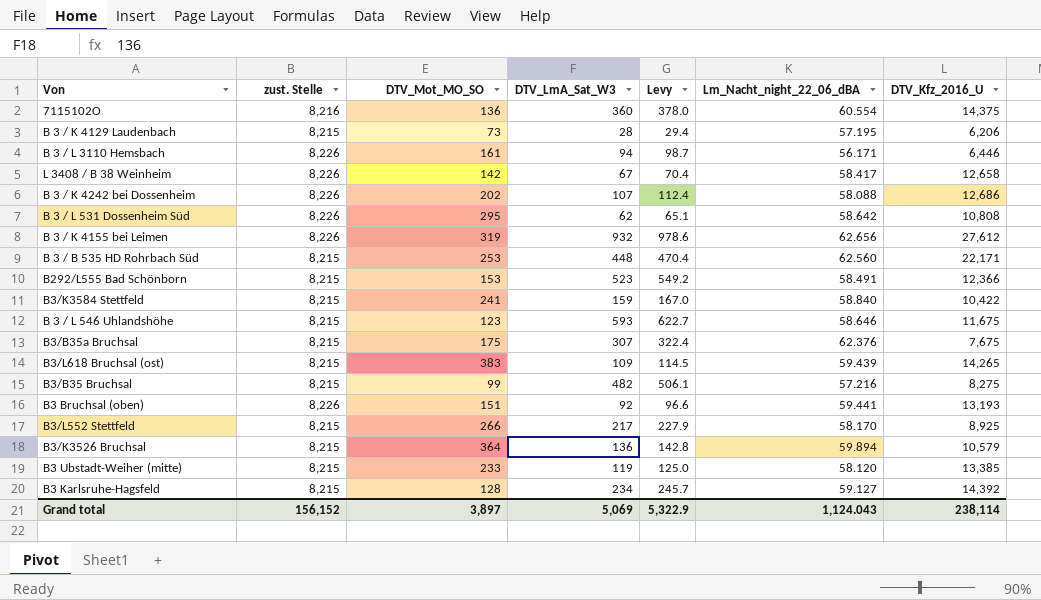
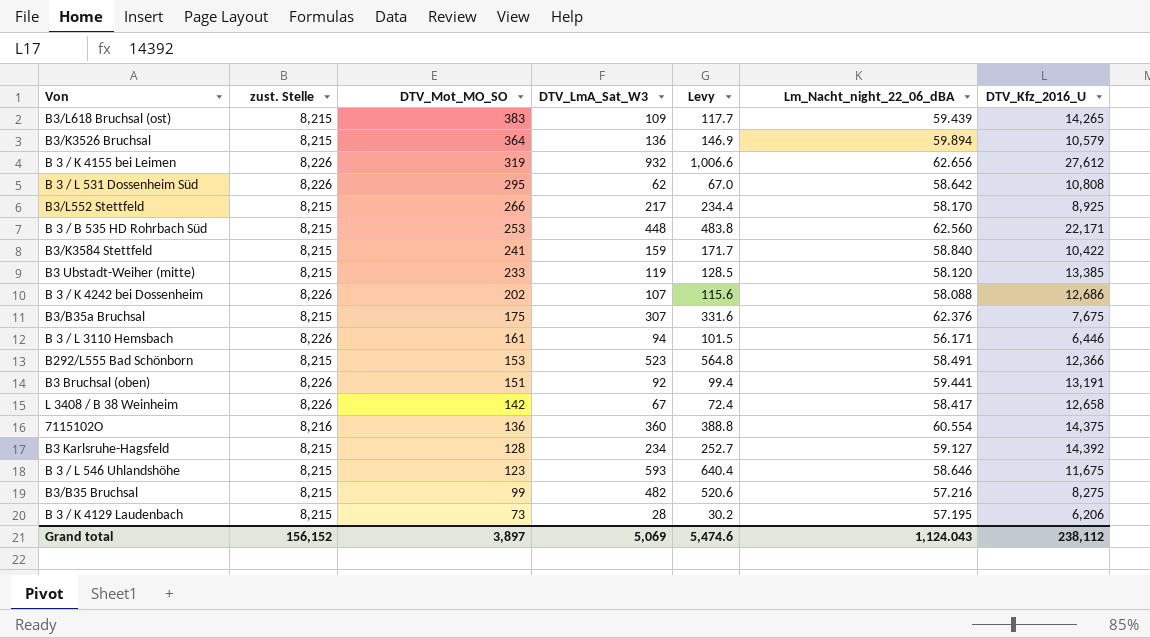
row order: none -> DTV_Mot_MO_SO descending
column Levy | formula: [DTV_LmA_Sat_W3] * 1.05 -> [DTV_LmA_Sat_W3] * 1.08
B3 Bruchsal (oben) | DTV_Kfz_2016_U: 13,193 -> 13,191
Grand total | Levy: 5,322.9 -> 5,474.6
Grand total | DTV_Kfz_2016_U: 238,114 -> 238,112

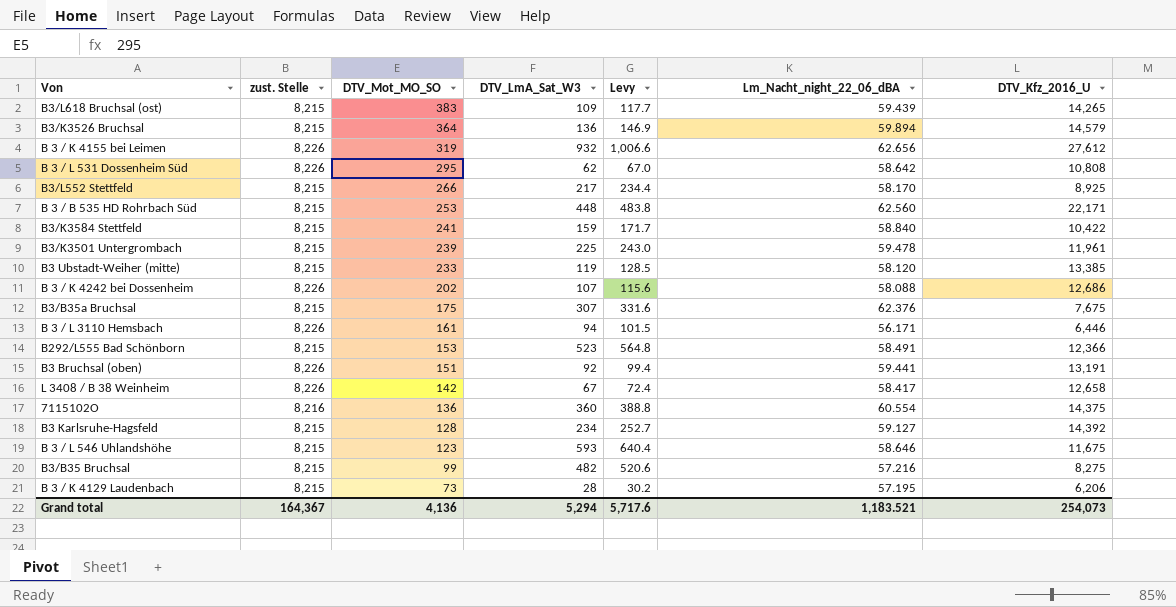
B3/K3526 Bruchsal | DTV_Kfz_2016_U: 10,579 -> 14,579
row B3/K3501 Untergrombach: none -> 8,215 | 239 | 225 | 243.0 | 59.478 | 11,961
Grand total | zust. Stelle: 156,152 -> 164,367
Grand total | DTV_Mot_MO_SO: 3,897 -> 4,136
Grand total | DTV_LmA_Sat_W3: 5,069 -> 5,294
Grand total | Levy: 5,474.6 -> 5,717.6
Grand total | Lm_Nacht_night_22_06_dBA: 1,124.043 -> 1,183.521
Grand total | DTV_Kfz_2016_U: 238,112 -> 254,073

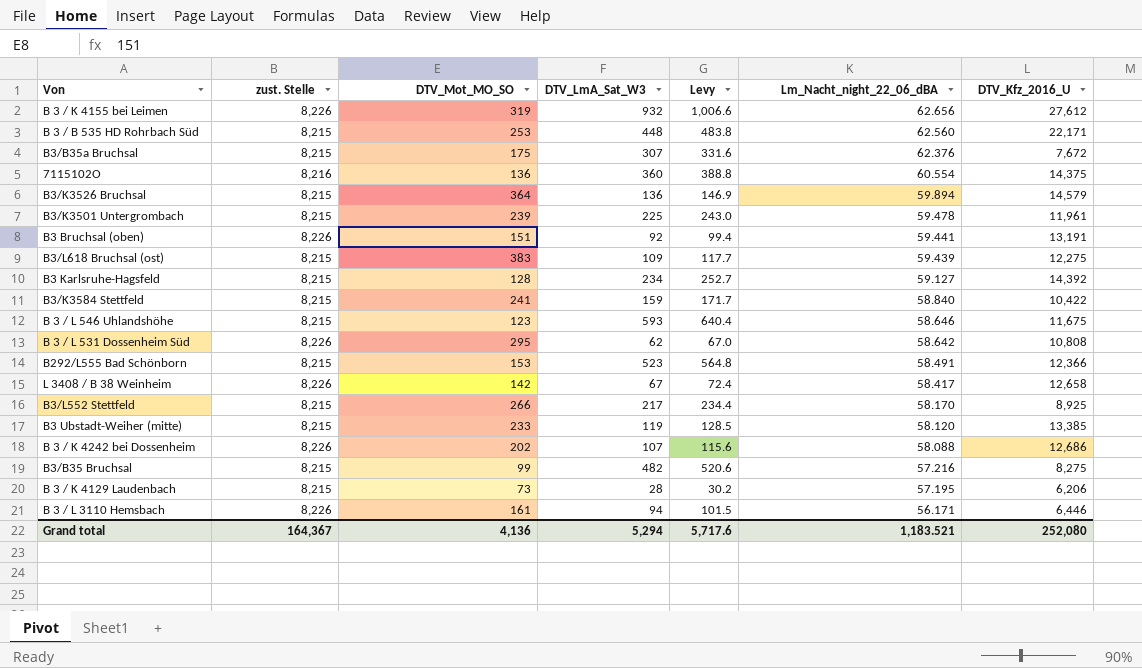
row order: DTV_Mot_MO_SO descending -> Lm_Nacht_night_22_06_dBA descending
B3/B35a Bruchsal | DTV_Kfz_2016_U: 7,675 -> 7,672
B3/L618 Bruchsal (ost) | DTV_Kfz_2016_U: 14,265 -> 12,275
Grand total | DTV_Kfz_2016_U: 254,073 -> 252,080

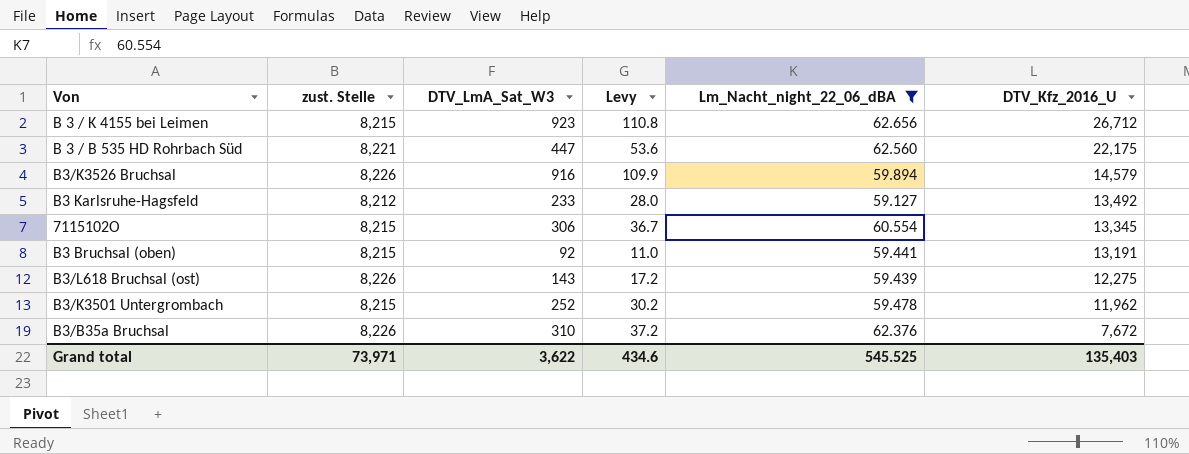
filter: none -> Lm_Nacht_night_22_06_dBA >= 59.127
row order: Lm_Nacht_night_22_06_dBA descending -> DTV_Kfz_2016_U descending
column DTV_Mot_MO_SO | position: 3 -> none
column Levy | formula: [DTV_LmA_Sat_W3] * 1.08 -> [DTV_LmA_Sat_W3] * 0.12
B 3 / K 4155 bei Leimen | zust. Stelle: 8,226 -> 8,215
B 3 / K 4155 bei Leimen | DTV_LmA_Sat_W3: 932 -> 923
B 3 / K 4155 bei Leimen | DTV_Kfz_2016_U: 27,612 -> 26,712
B 3 / B 535 HD Rohrbach Süd | zust. Stelle: 8,215 -> 8,221
B 3 / B 535 HD Rohrbach Süd | DTV_LmA_Sat_W3: 448 -> 447
B 3 / B 535 HD Rohrbach Süd | DTV_Kfz_2016_U: 22,171 -> 22,175
B3/K3526 Bruchsal | zust. Stelle: 8,215 -> 8,226
B3/K3526 Bruchsal | DTV_LmA_Sat_W3: 136 -> 916
B3 Karlsruhe-Hagsfeld | zust. Stelle: 8,215 -> 8,212
B3 Karlsruhe-Hagsfeld | DTV_LmA_Sat_W3: 234 -> 233
B3 Karlsruhe-Hagsfeld | DTV_Kfz_2016_U: 14,392 -> 13,492
7115102O | zust. Stelle: 8,216 -> 8,215
7115102O | DTV_LmA_Sat_W3: 360 -> 306
7115102O | DTV_Kfz_2016_U: 14,375 -> 13,345
B3 Bruchsal (oben) | zust. Stelle: 8,226 -> 8,215
B3/L618 Bruchsal (ost) | zust. Stelle: 8,215 -> 8,226
B3/L618 Bruchsal (ost) | DTV_LmA_Sat_W3: 109 -> 143
B3/K3501 Untergrombach | DTV_LmA_Sat_W3: 225 -> 252
B3/K3501 Untergrombach | DTV_Kfz_2016_U: 11,961 -> 11,962
B3/B35a Bruchsal | zust. Stelle: 8,215 -> 8,226
B3/B35a Bruchsal | DTV_LmA_Sat_W3: 307 -> 310
Grand total | zust. Stelle: 164,367 -> 73,971
Grand total | DTV_LmA_Sat_W3: 5,294 -> 3,622
Grand total | Levy: 5,717.6 -> 434.6
Grand total | Lm_Nacht_night_22_06_dBA: 1,183.521 -> 545.525
Grand total | DTV_Kfz_2016_U: 252,080 -> 135,403

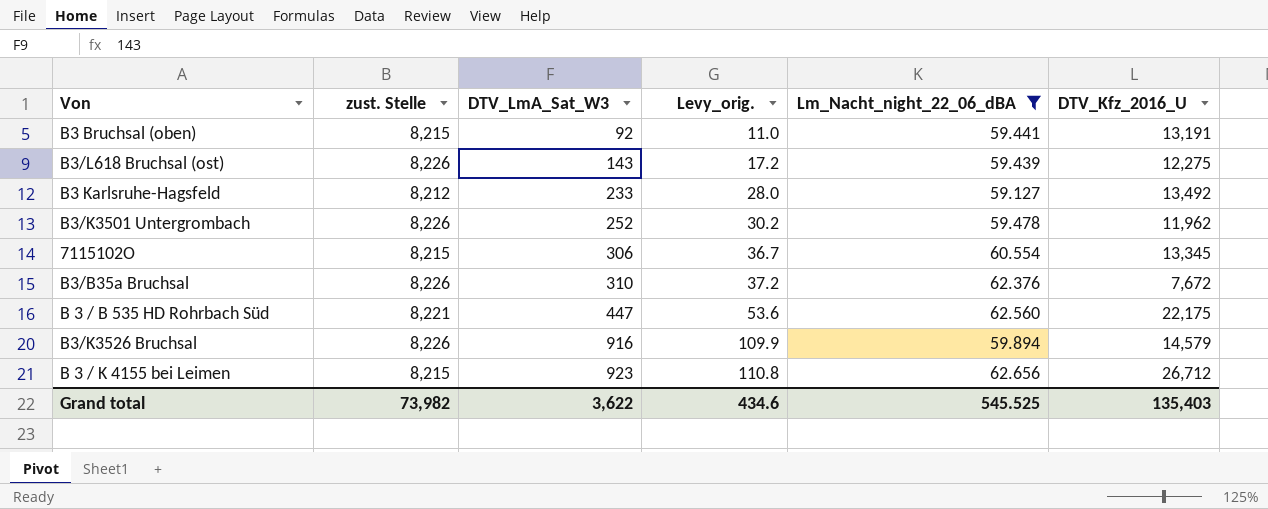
row order: DTV_Kfz_2016_U descending -> DTV_LmA_Sat_W3 ascending
column name: Levy -> Levy_orig.
B3/K3501 Untergrombach | zust. Stelle: 8,215 -> 8,226
Grand total | zust. Stelle: 73,971 -> 73,982

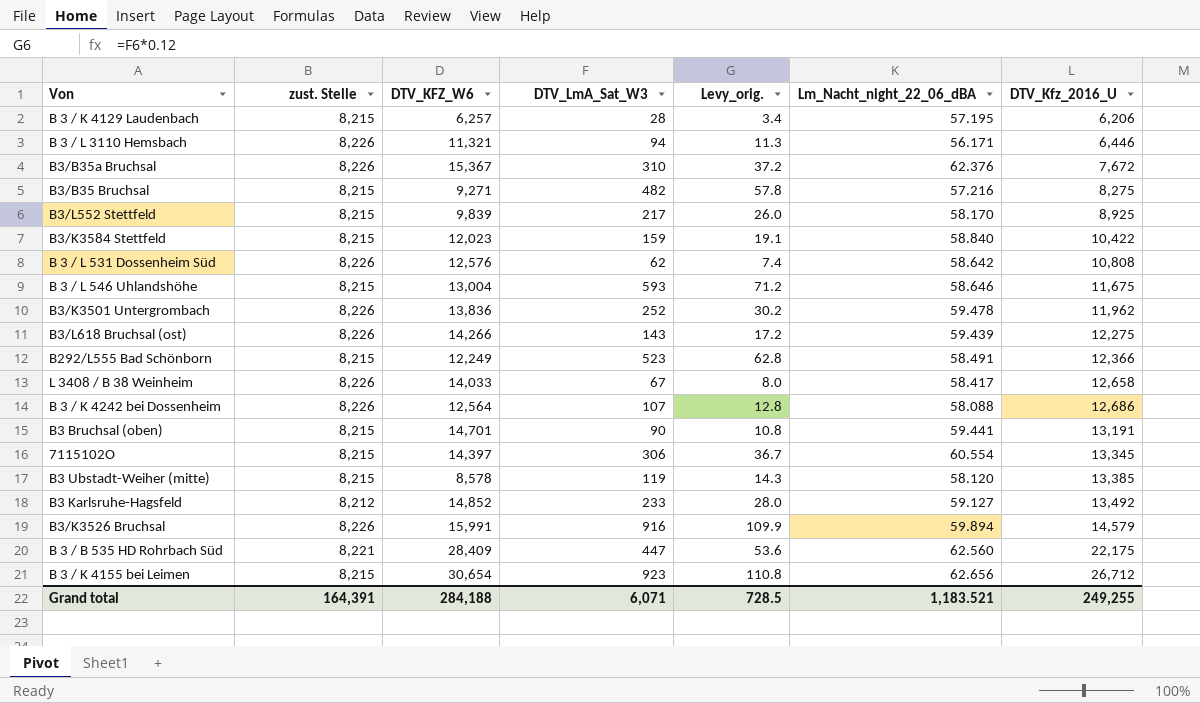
filter: Lm_Nacht_night_22_06_dBA >= 59.127 -> none
row order: DTV_LmA_Sat_W3 ascending -> DTV_Kfz_2016_U ascending
column DTV_KFZ_W6 | position: none -> 3
B3 Bruchsal (oben) | DTV_LmA_Sat_W3: 92 -> 90
B3 Bruchsal (oben) | Levy_orig.: 11.0 -> 10.8
Grand total | zust. Stelle: 73,982 -> 164,391
Grand total | DTV_LmA_Sat_W3: 3,622 -> 6,071
Grand total | Levy_orig.: 434.6 -> 728.5
Grand total | Lm_Nacht_night_22_06_dBA: 545.525 -> 1,183.521
Grand total | DTV_Kfz_2016_U: 135,403 -> 249,255

